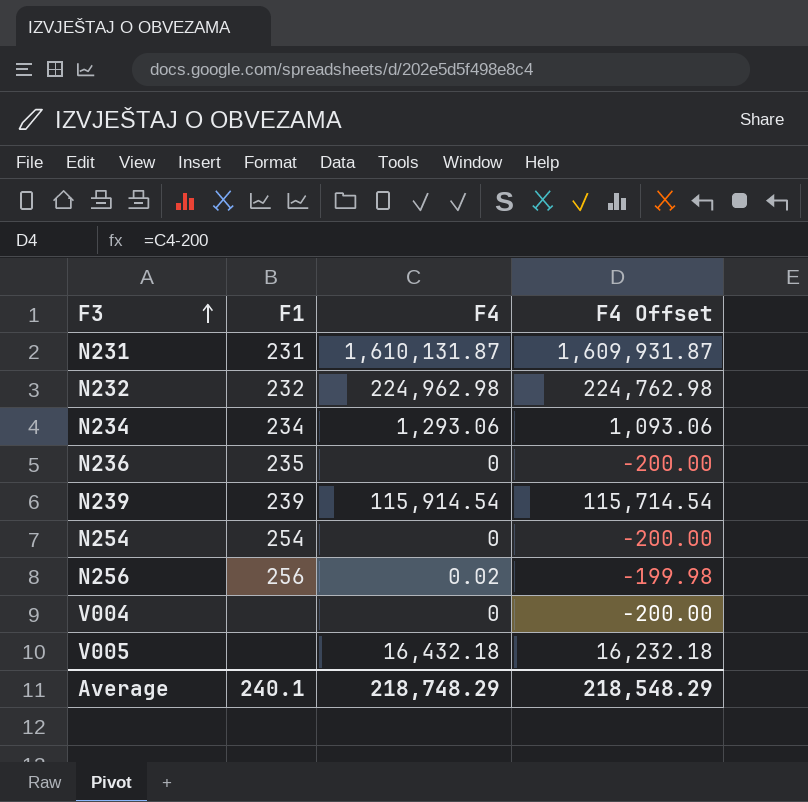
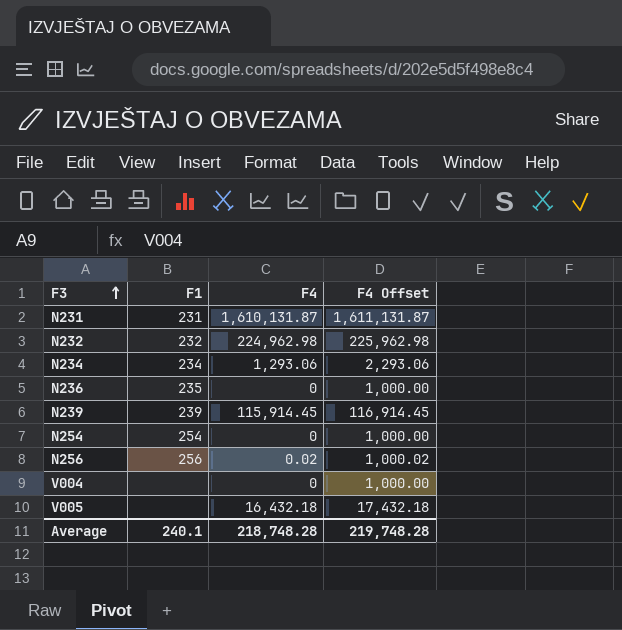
column F4 Offset | formula: [F4] - 200 -> [F4] + 1000
N239 | F4: 115,914.54 -> 115,914.45
Average | F4: 218,748.29 -> 218,748.28
Average | F4 Offset: 218,548.29 -> 219,748.28

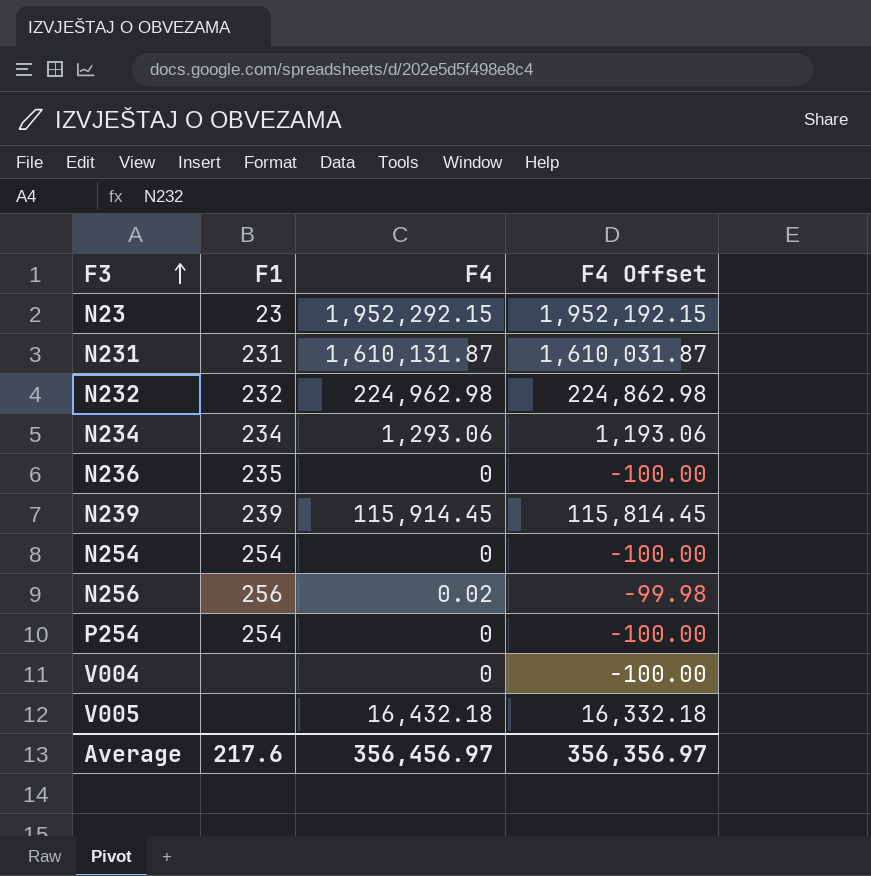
column F4 Offset | formula: [F4] + 1000 -> [F4] - 100
row N23: none -> 23 | 1,952,292.15 | 1,952,192.15
row P254: none -> 254 | 0 | -100.00
Average | F1: 240.1 -> 217.6
Average | F4: 218,748.28 -> 356,456.97
Average | F4 Offset: 219,748.28 -> 356,356.97

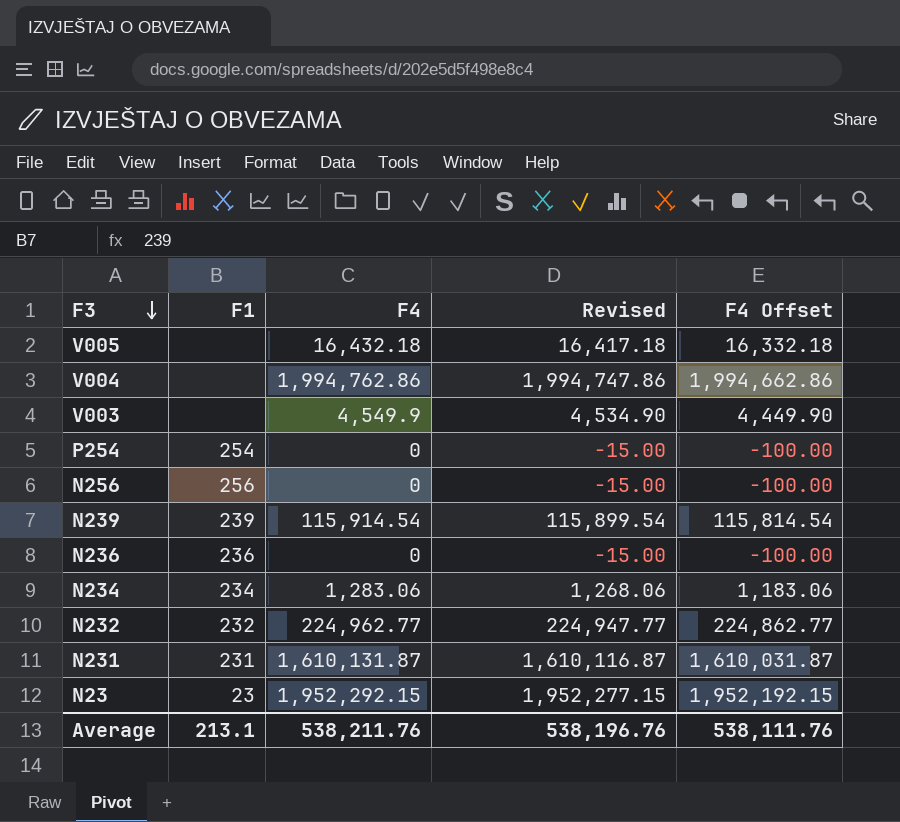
row order: F3 ascending -> F3 descending
column Revised | formula: none -> [F4] - 15
row N254: 254 | 0 | -100.00 -> none
V004 | F4: 0 -> 1,994,762.86
V004 | F4 Offset: -100.00 -> 1,994,662.86
row V003: none -> none | 4,549.9 | 4,534.90 | 4,449.90
N256 | F4: 0.02 -> 0
N256 | F4 Offset: -99.98 -> -100.00
N239 | F4: 115,914.45 -> 115,914.54
N239 | F4 Offset: 115,814.45 -> 115,814.54
N236 | F1: 235 -> 236
N234 | F4: 1,293.06 -> 1,283.06
N234 | F4 Offset: 1,193.06 -> 1,183.06
N232 | F4: 224,962.98 -> 224,962.77
N232 | F4 Offset: 224,862.98 -> 224,862.77
Average | F1: 217.6 -> 213.1
Average | F4: 356,456.97 -> 538,211.76
Average | F4 Offset: 356,356.97 -> 538,111.76

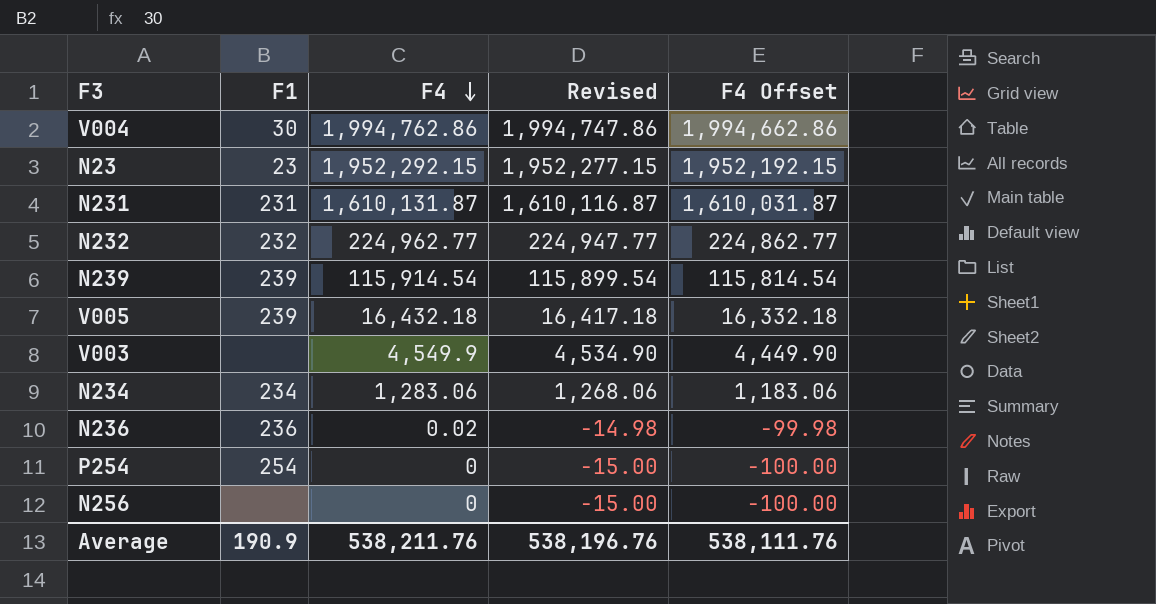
row order: F3 descending -> F4 descending
V004 | F1: none -> 30
V005 | F1: none -> 239
N236 | F4: 0 -> 0.02
N236 | Revised: -15.00 -> -14.98
N236 | F4 Offset: -100.00 -> -99.98
N256 | F1: 256 -> none
Average | F1: 213.1 -> 190.9

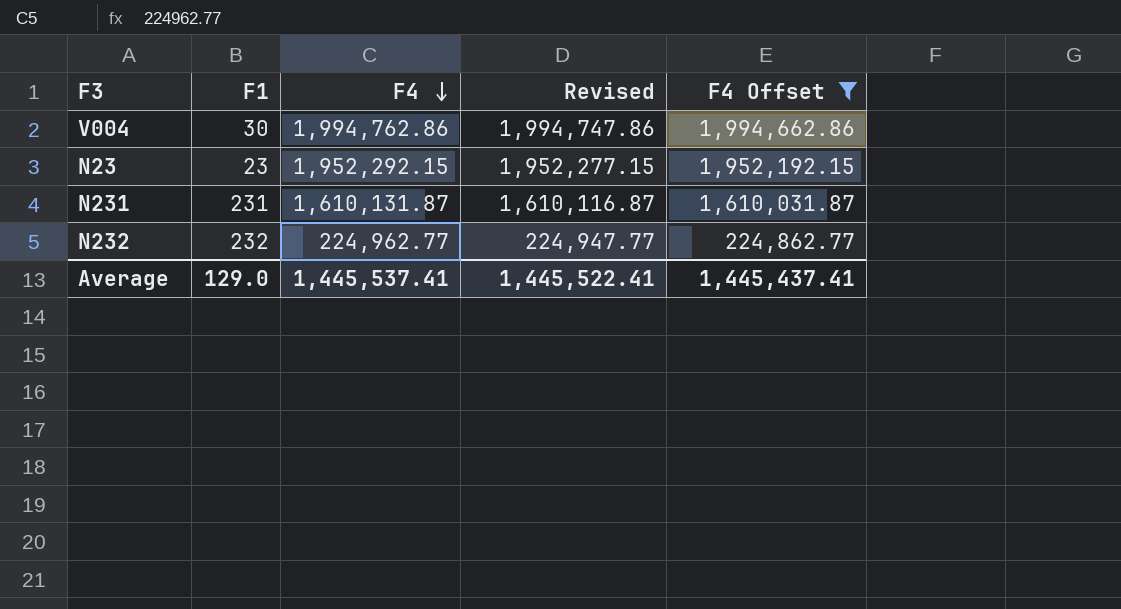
filter: none -> F4 Offset >= 224,862.77
Average | F1: 190.9 -> 129.0
Average | F4: 538,211.76 -> 1,445,537.41
Average | Revised: 538,196.76 -> 1,445,522.41
Average | F4 Offset: 538,111.76 -> 1,445,437.41

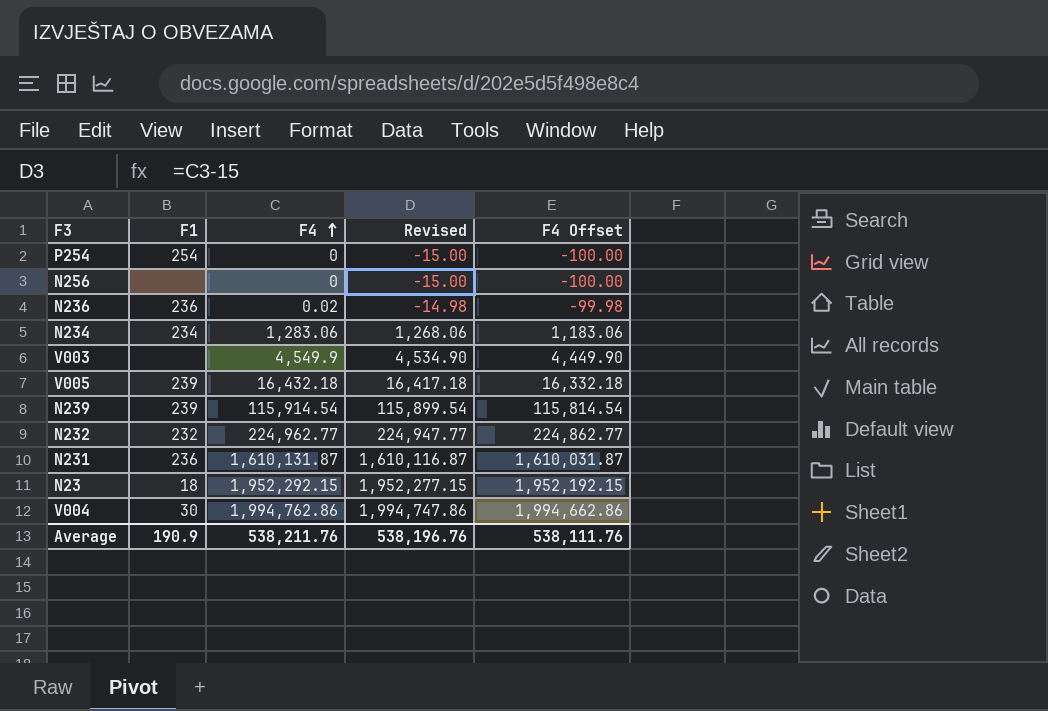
filter: F4 Offset >= 224,862.77 -> none
row order: F4 descending -> F4 ascending
N231 | F1: 231 -> 236
N23 | F1: 23 -> 18
Average | F1: 129.0 -> 190.9
Average | F4: 1,445,537.41 -> 538,211.76
Average | Revised: 1,445,522.41 -> 538,196.76
Average | F4 Offset: 1,445,437.41 -> 538,111.76

